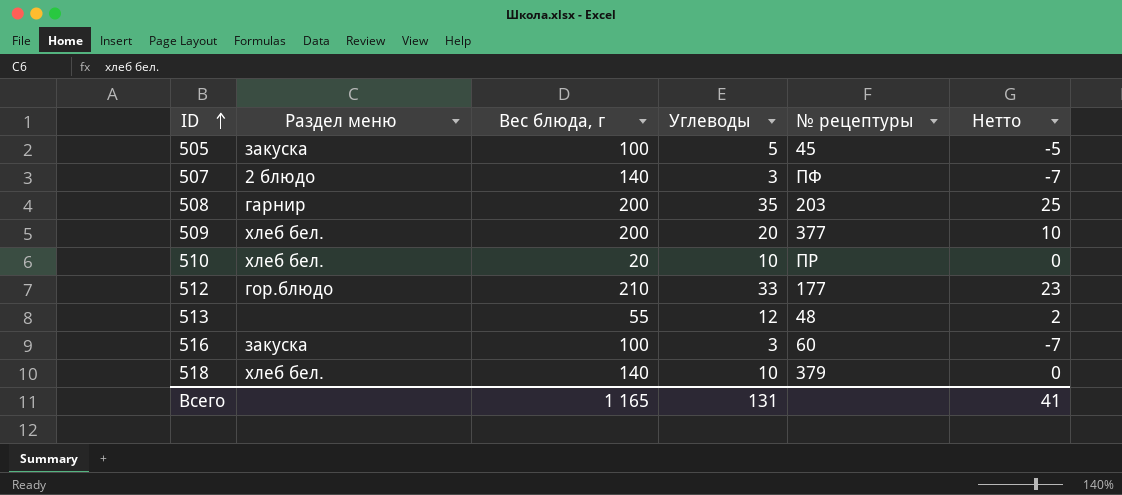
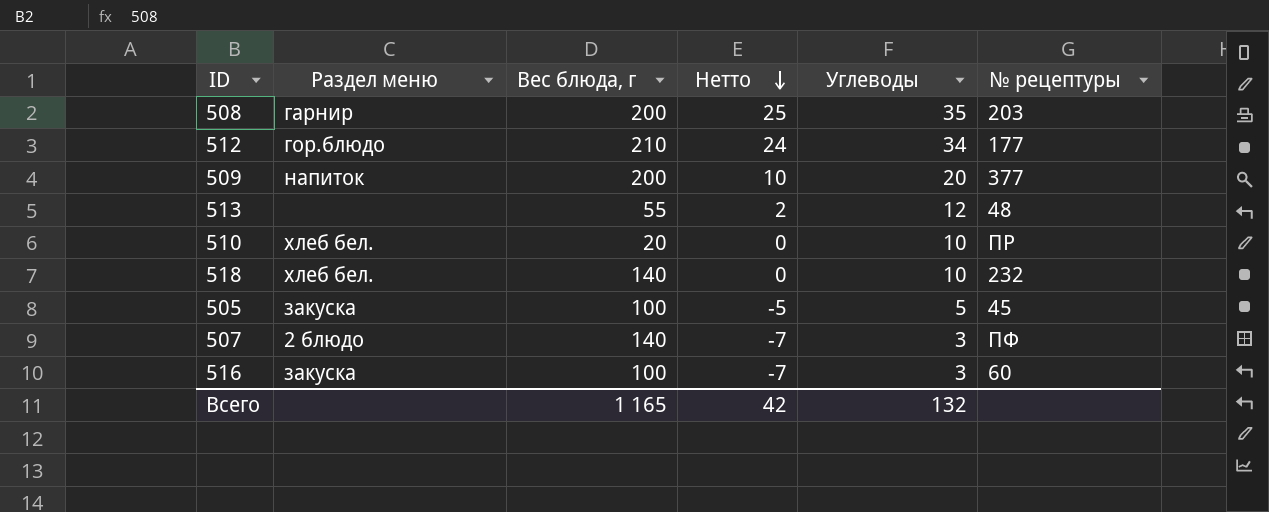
row order: ID ascending -> Нетто descending
column Нетто | position: 6 -> 4
512 | Нетто: 23 -> 24
512 | Углеводы: 33 -> 34
509 | Раздел меню: хлеб бел. -> напиток
518 | № рецептуры: 379 -> 232
Всего | Нетто: 41 -> 42
Всего | Углеводы: 131 -> 132

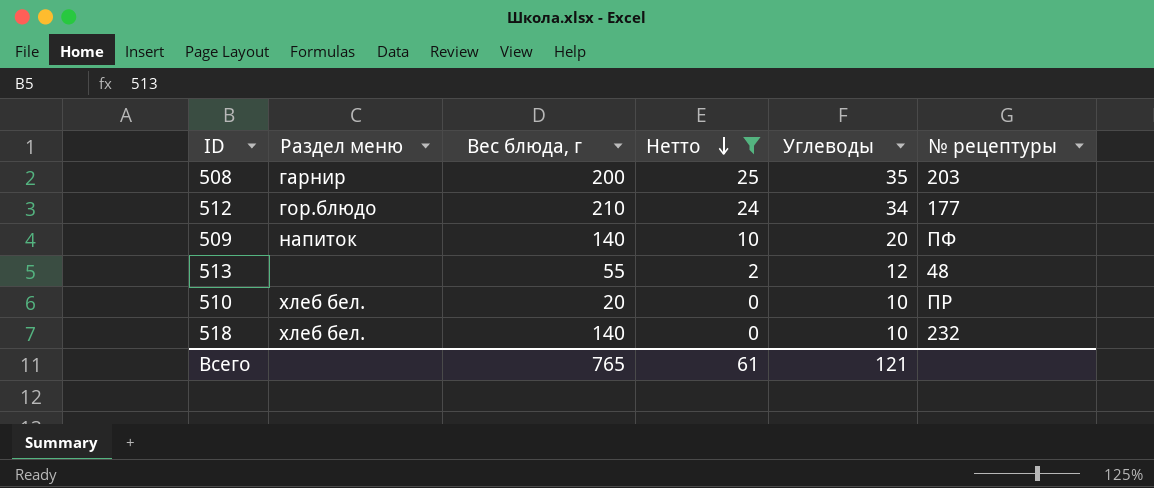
filter: none -> Нетто >= 0
509 | Вес блюда, г: 200 -> 140
509 | № рецептуры: 377 -> ПФ
Всего | Вес блюда, г: 1 165 -> 765
Всего | Нетто: 42 -> 61
Всего | Углеводы: 132 -> 121

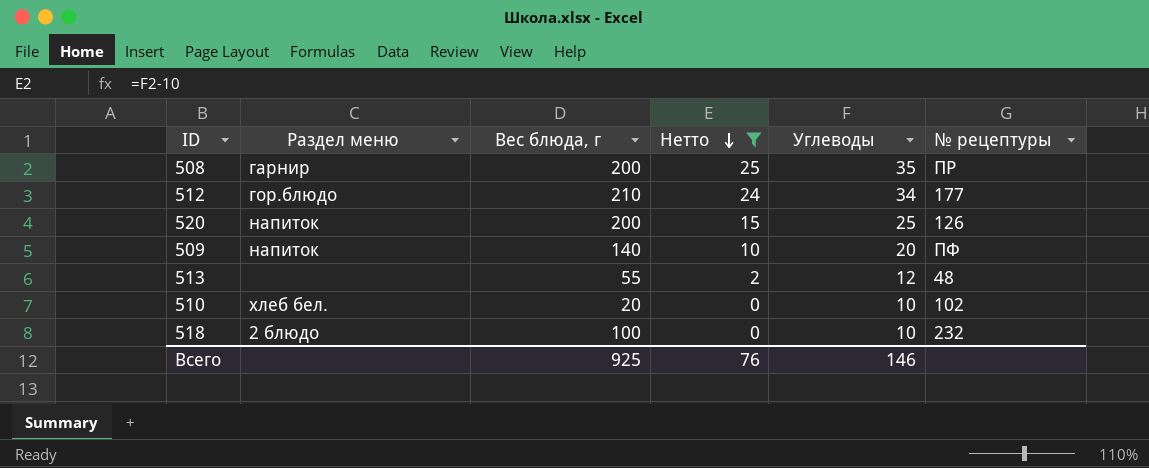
508 | № рецептуры: 203 -> ПР
row 520: none -> напиток | 200 | 15 | 25 | 126
510 | № рецептуры: ПР -> 102
518 | Раздел меню: хлеб бел. -> 2 блюдо
518 | Вес блюда, г: 140 -> 100
Всего | Вес блюда, г: 765 -> 925
Всего | Нетто: 61 -> 76
Всего | Углеводы: 121 -> 146

